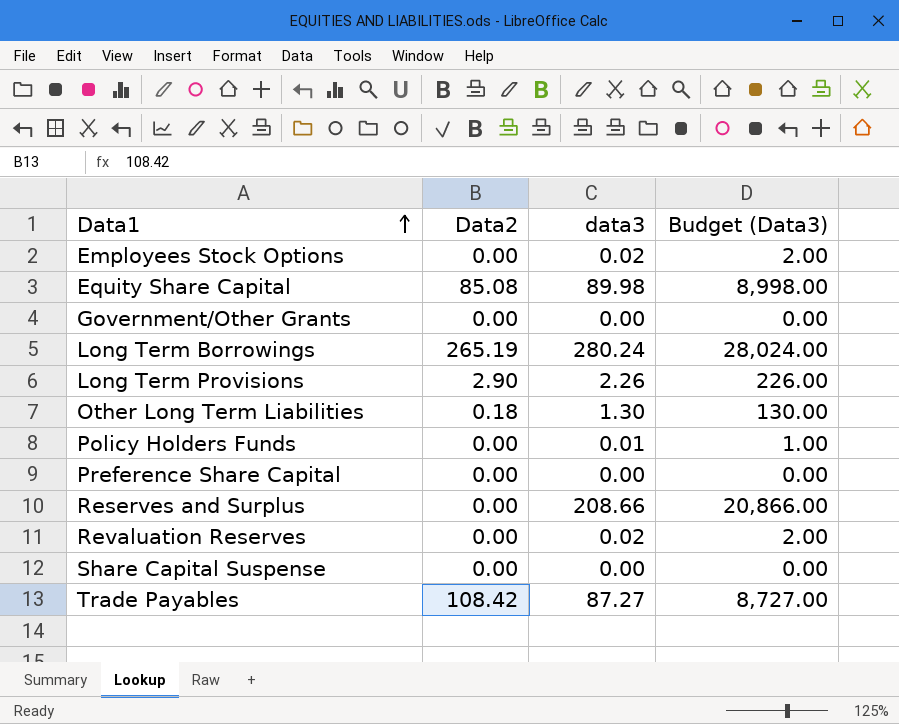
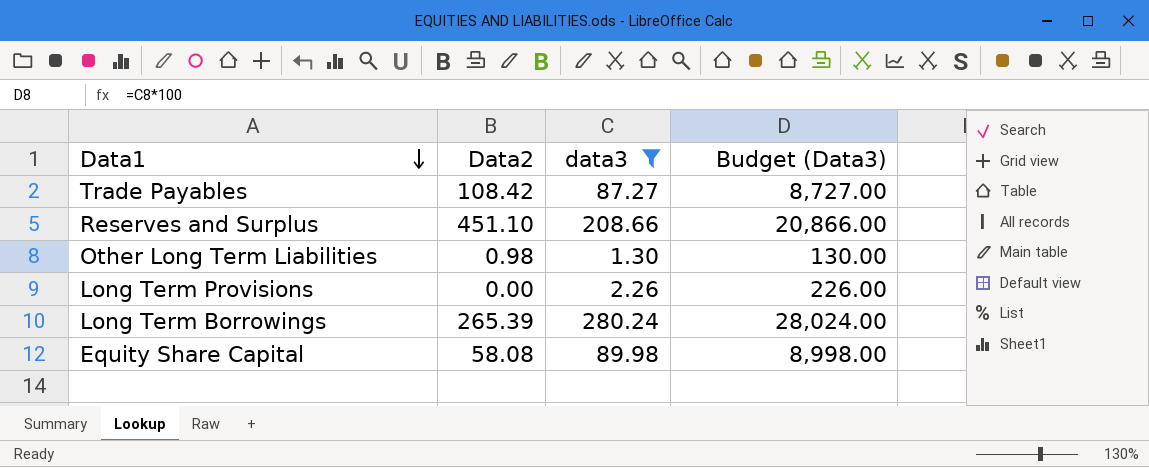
filter: none -> data3 >= 1.30
row order: Data1 ascending -> Data1 descending
Reserves and Surplus | Data2: 0.00 -> 451.10
Other Long Term Liabilities | Data2: 0.18 -> 0.98
Long Term Provisions | Data2: 2.90 -> 0.00
Long Term Borrowings | Data2: 265.19 -> 265.39
Equity Share Capital | Data2: 85.08 -> 58.08

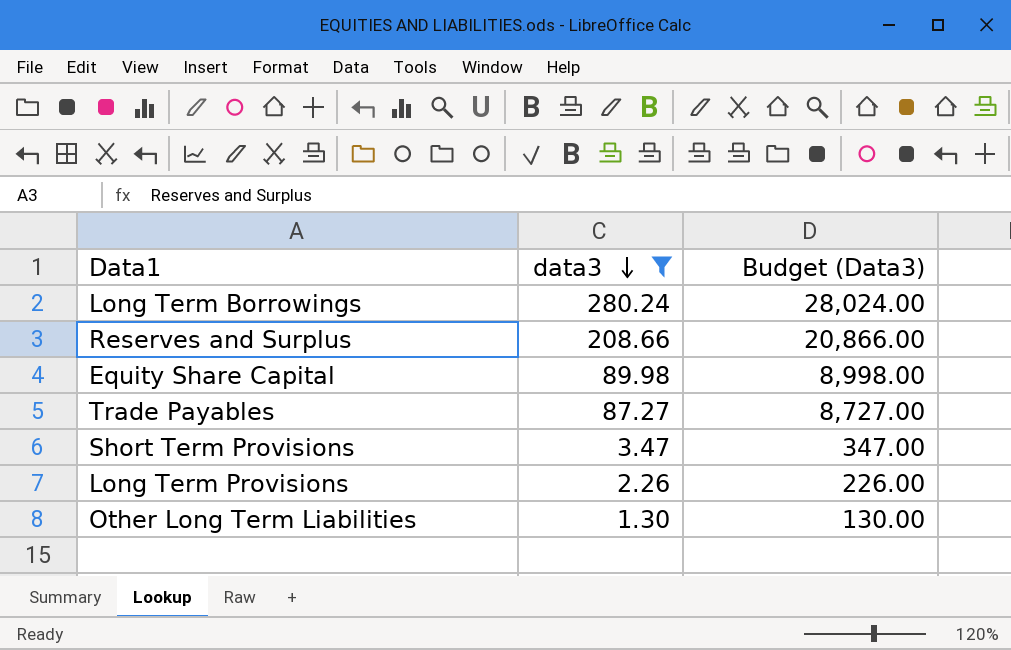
row order: Data1 descending -> data3 descending
column Data2 | position: 2 -> none
row Short Term Provisions: none -> 3.47 | 347.00

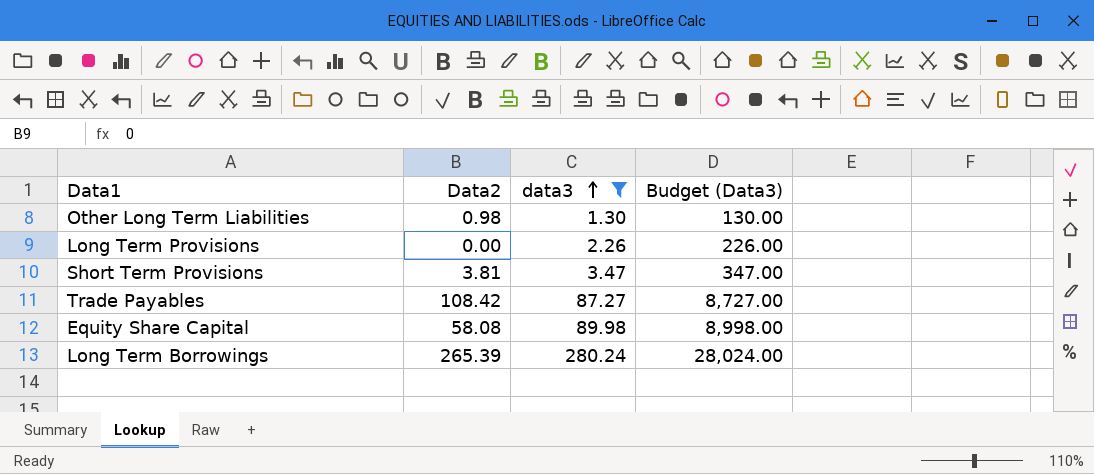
row order: data3 descending -> data3 ascending
column Data2 | position: none -> 2
row Reserves and Surplus: 208.66 | 20,866.00 -> none

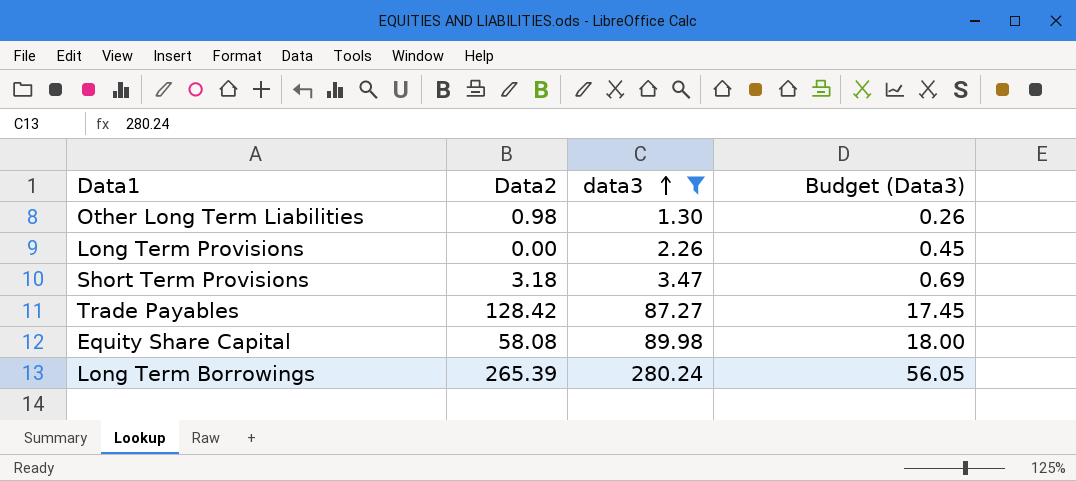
column Budget (Data3) | formula: [data3] * 100 -> [data3] * 0.2
Short Term Provisions | Data2: 3.81 -> 3.18
Trade Payables | Data2: 108.42 -> 128.42

